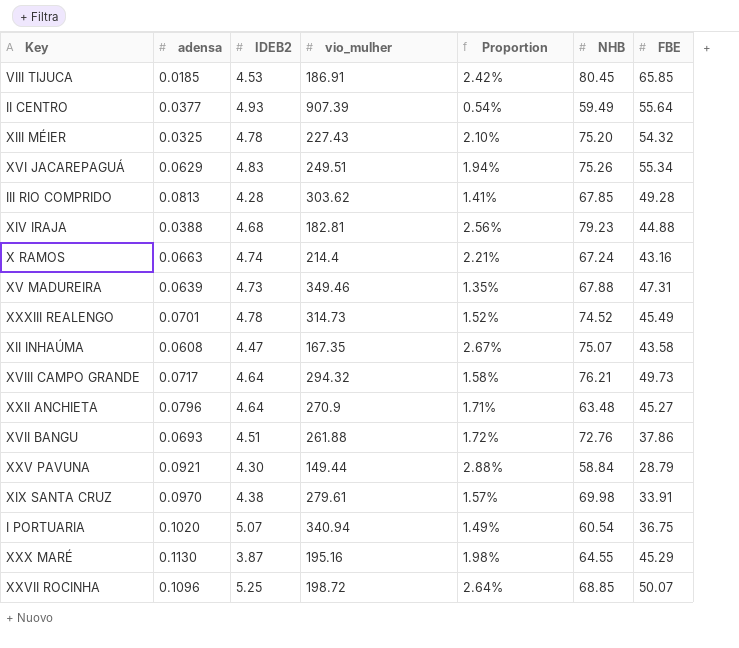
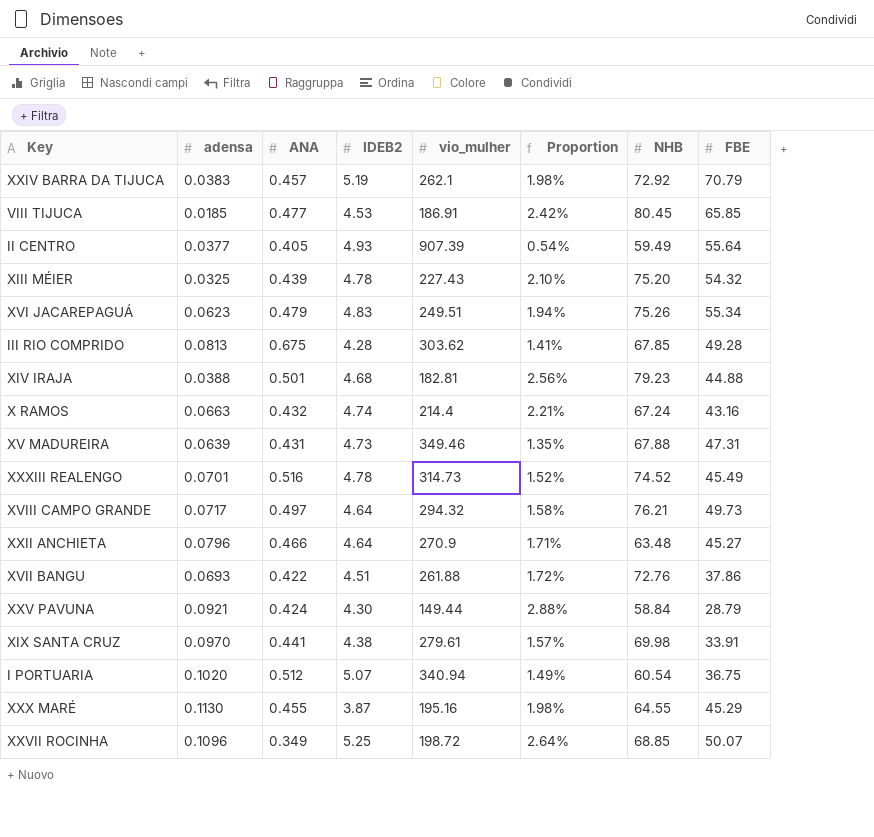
column ANA | position: none -> 3
row XII INHAÚMA: 0.0608 | 4.47 | 167.35 | 2.67% | 75.07 | 43.58 -> none
row XXIV BARRA DA TIJUCA: none -> 0.0383 | 0.457 | 5.19 | 262.1 | 1.98% | 72.92 | 70.79
XVI JACAREPAGUÁ | adensa: 0.0629 -> 0.0623

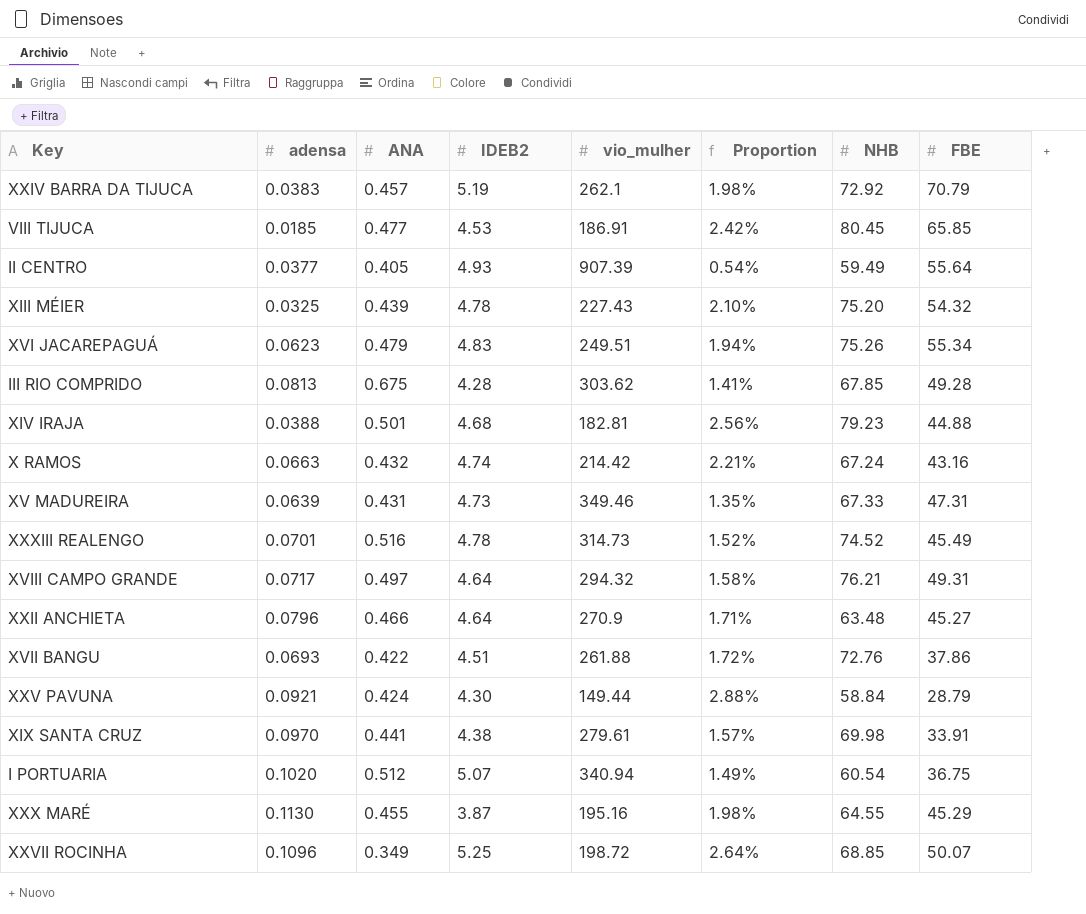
X RAMOS | vio_mulher: 214.4 -> 214.42
XV MADUREIRA | NHB: 67.88 -> 67.33
XVIII CAMPO GRANDE | FBE: 49.73 -> 49.31

